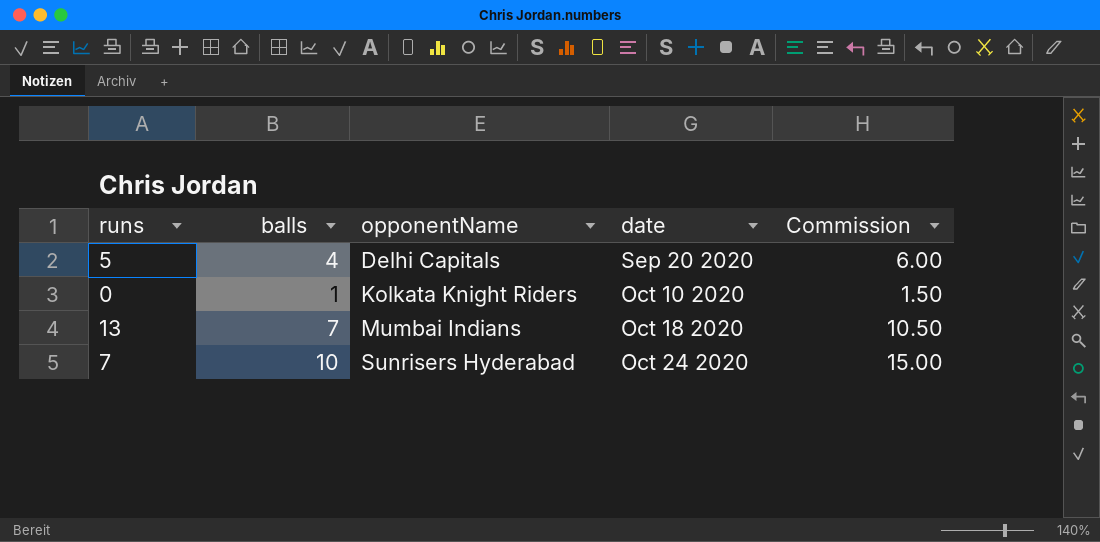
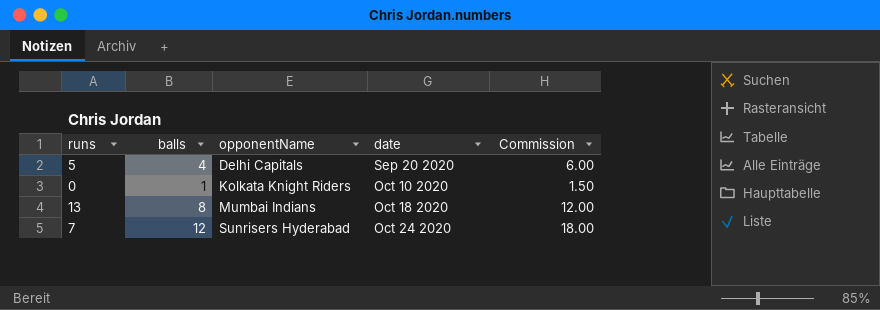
13 | balls: 7 -> 8
13 | Commission: 10.50 -> 12.00
7 | balls: 10 -> 12
7 | Commission: 15.00 -> 18.00

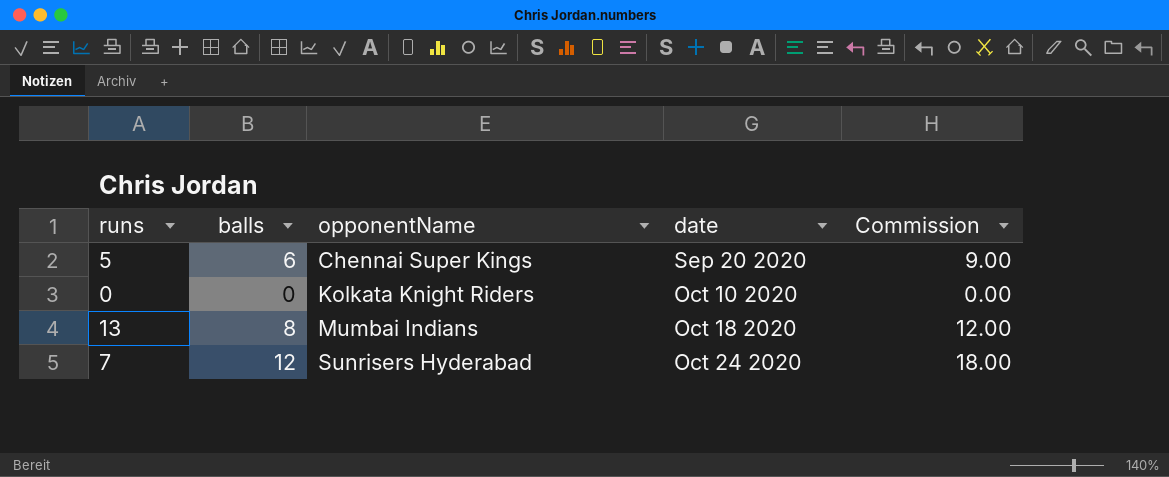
5 | balls: 4 -> 6
5 | opponentName: Delhi Capitals -> Chennai Super Kings
5 | Commission: 6.00 -> 9.00
0 | balls: 1 -> 0
0 | Commission: 1.50 -> 0.00

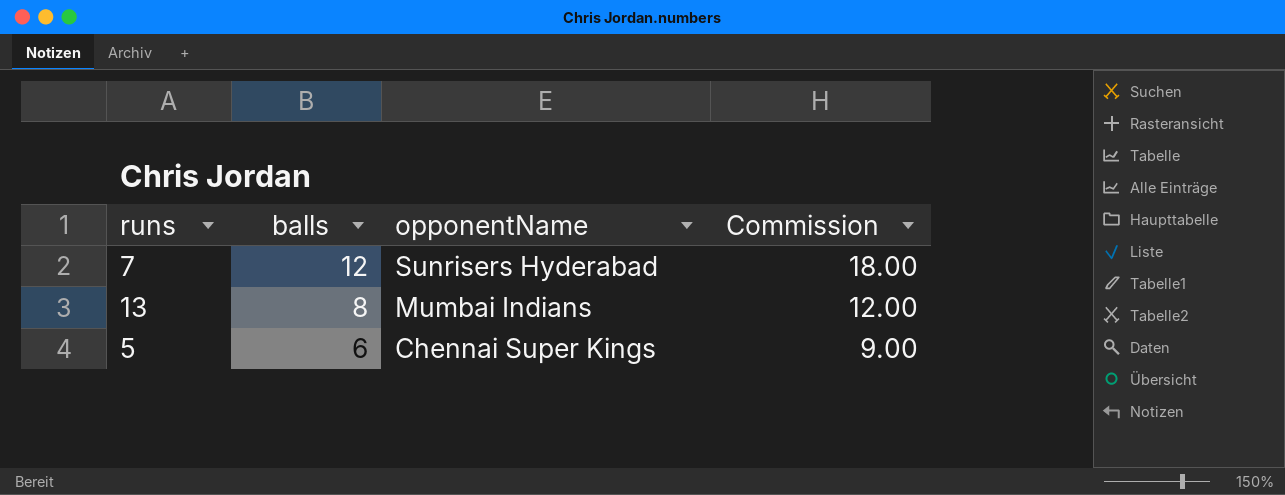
row order: opponentName ascending -> balls descending
column date | position: 4 -> none
row 0: 0 | Kolkata Knight Riders | Oct 10 2020 | 0.00 -> none

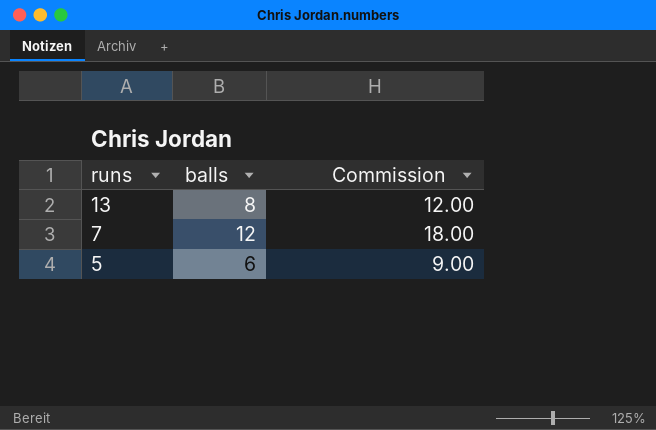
row order: balls descending -> runs descending
column opponentName | position: 3 -> none

